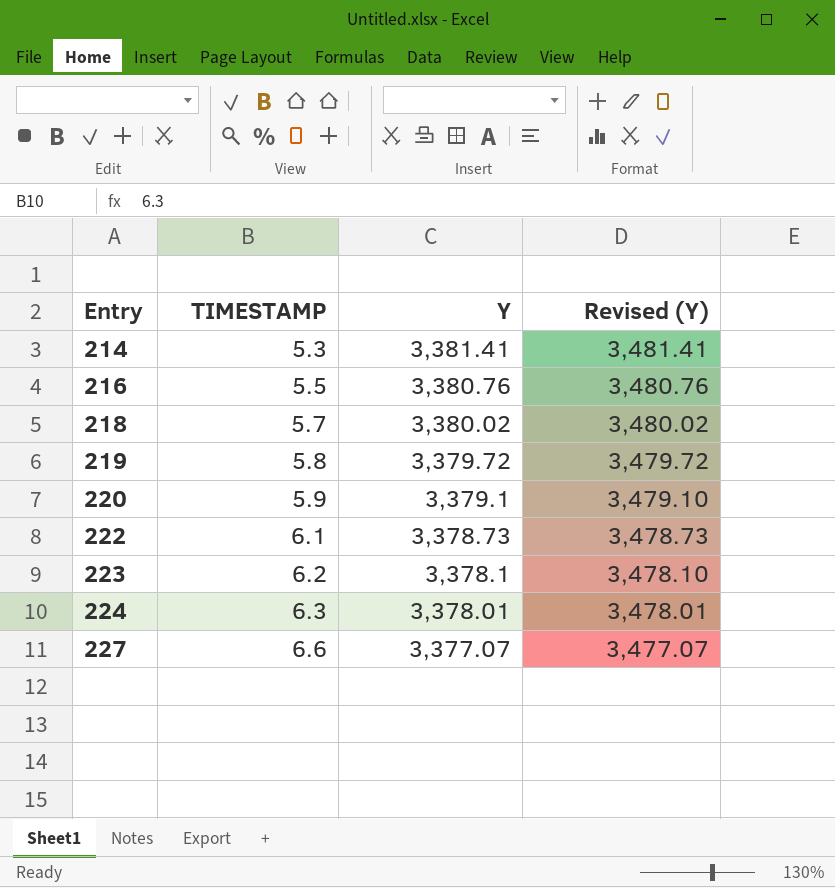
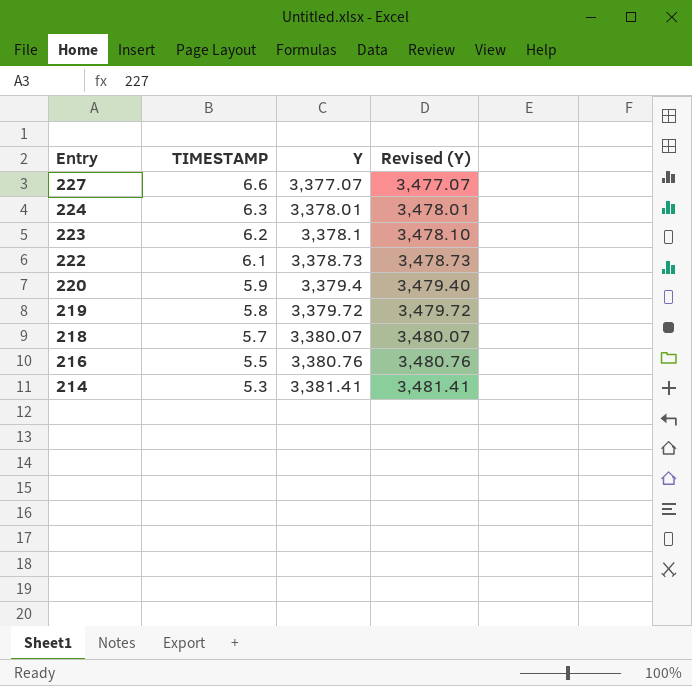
row order: Entry ascending -> Entry descending
220 | Y: 3,379.1 -> 3,379.4
220 | Revised (Y): 3,479.10 -> 3,479.40
218 | Y: 3,380.02 -> 3,380.07
218 | Revised (Y): 3,480.02 -> 3,480.07

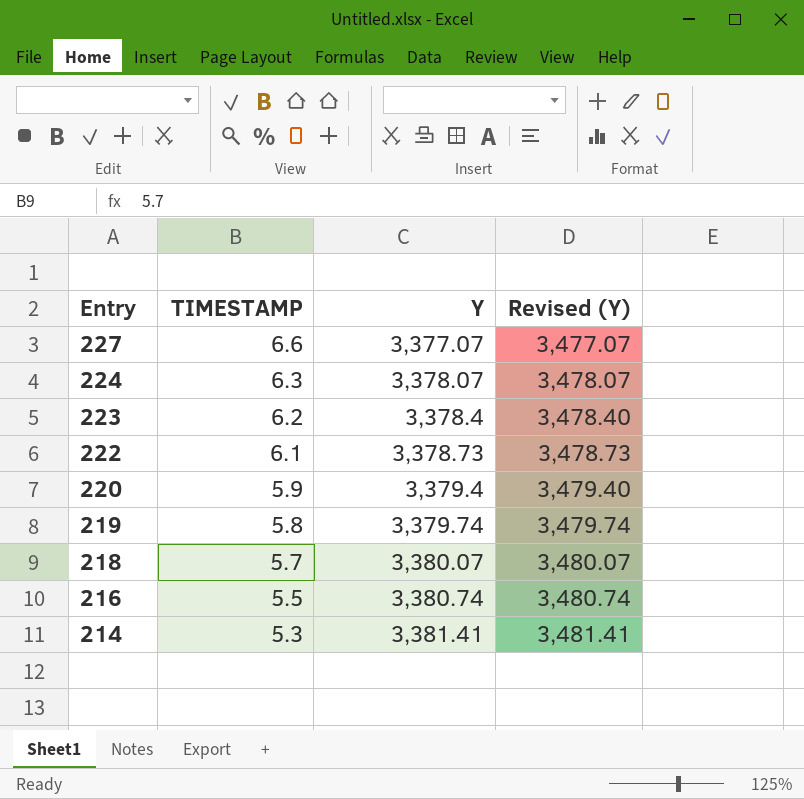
224 | Y: 3,378.01 -> 3,378.07
224 | Revised (Y): 3,478.01 -> 3,478.07
223 | Y: 3,378.1 -> 3,378.4
223 | Revised (Y): 3,478.10 -> 3,478.40
219 | Y: 3,379.72 -> 3,379.74
219 | Revised (Y): 3,479.72 -> 3,479.74
216 | Y: 3,380.76 -> 3,380.74
216 | Revised (Y): 3,480.76 -> 3,480.74

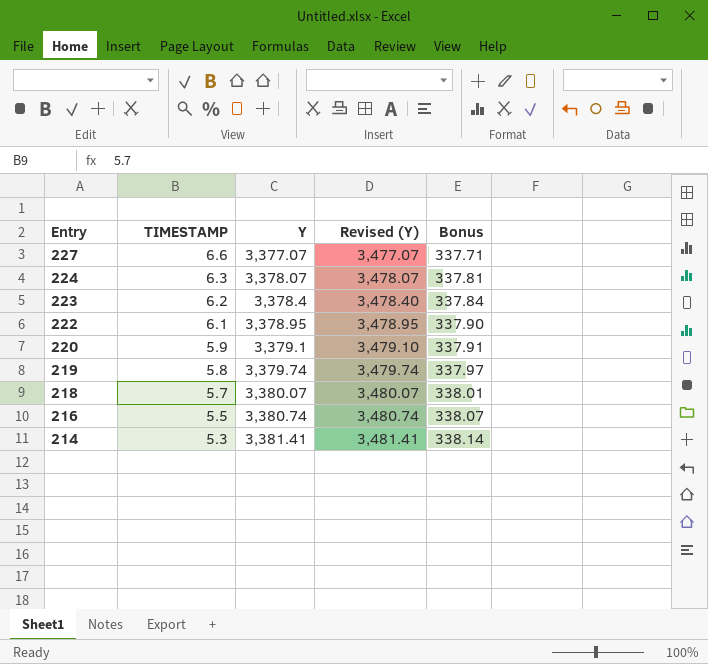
column Bonus | formula: none -> [Y] * 0.1
222 | Y: 3,378.73 -> 3,378.95
222 | Revised (Y): 3,478.73 -> 3,478.95
220 | Y: 3,379.4 -> 3,379.1
220 | Revised (Y): 3,479.40 -> 3,479.10

